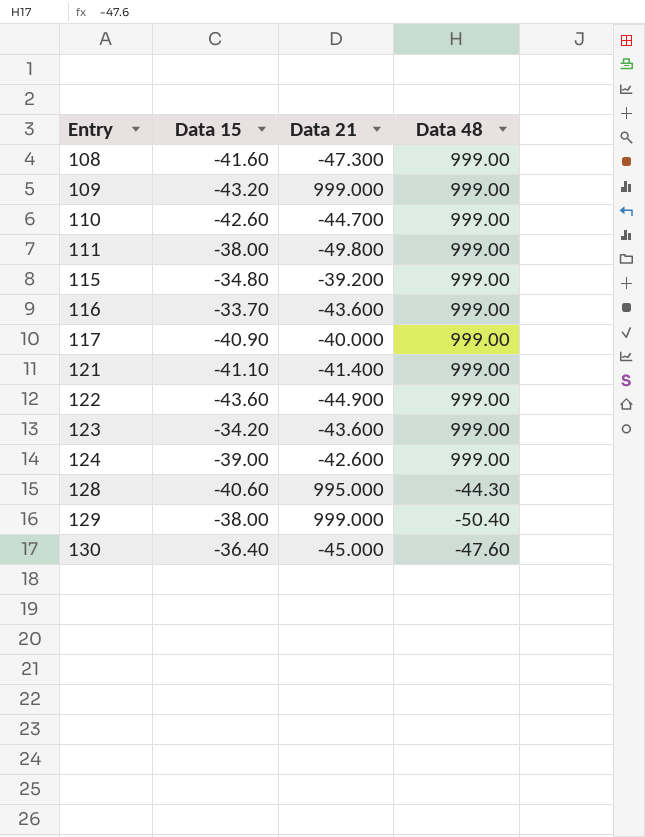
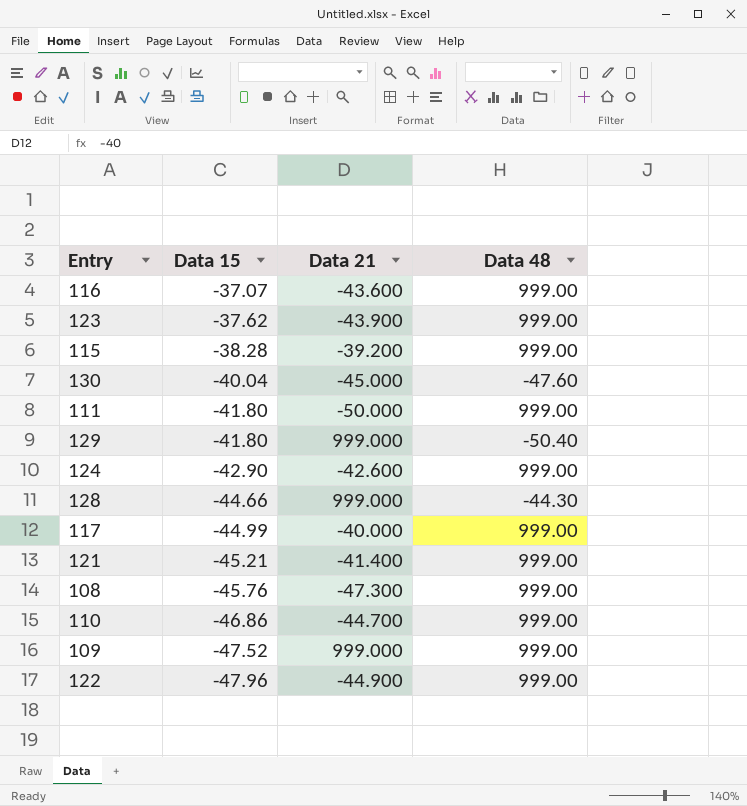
row order: Entry ascending -> Data 15 descending
116 | Data 15: -33.70 -> -37.07
123 | Data 15: -34.20 -> -37.62
123 | Data 21: -43.600 -> -43.900
115 | Data 15: -34.80 -> -38.28
130 | Data 15: -36.40 -> -40.04
111 | Data 15: -38.00 -> -41.80
111 | Data 21: -49.800 -> -50.000
129 | Data 15: -38.00 -> -41.80
124 | Data 15: -39.00 -> -42.90
128 | Data 15: -40.60 -> -44.66
128 | Data 21: 995.000 -> 999.000
117 | Data 15: -40.90 -> -44.99
121 | Data 15: -41.10 -> -45.21
108 | Data 15: -41.60 -> -45.76
110 | Data 15: -42.60 -> -46.86
109 | Data 15: -43.20 -> -47.52
122 | Data 15: -43.60 -> -47.96

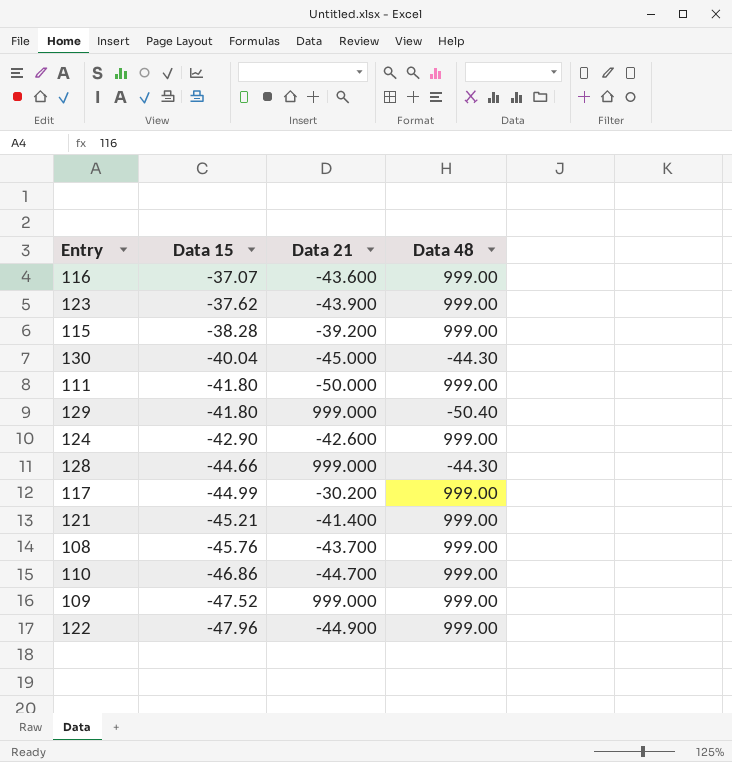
130 | Data 48: -47.60 -> -44.30
117 | Data 21: -40.000 -> -30.200
108 | Data 21: -47.300 -> -43.700

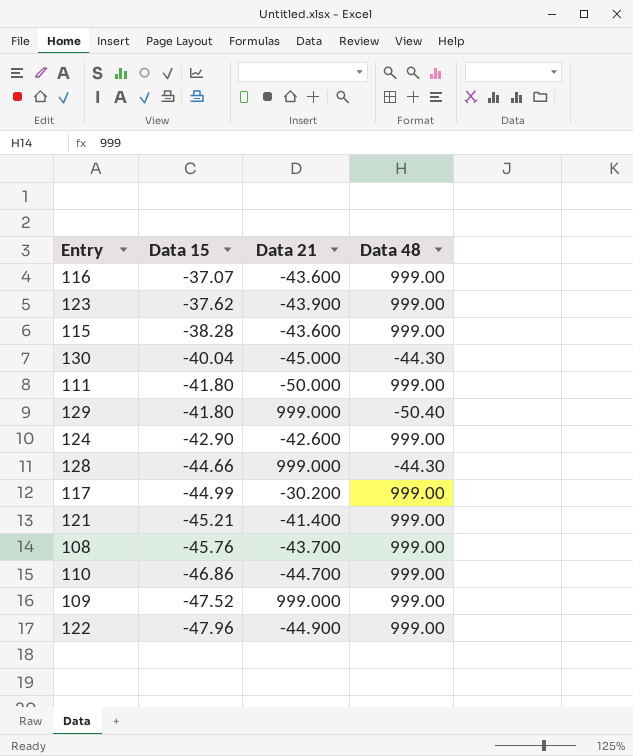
115 | Data 21: -39.200 -> -43.600

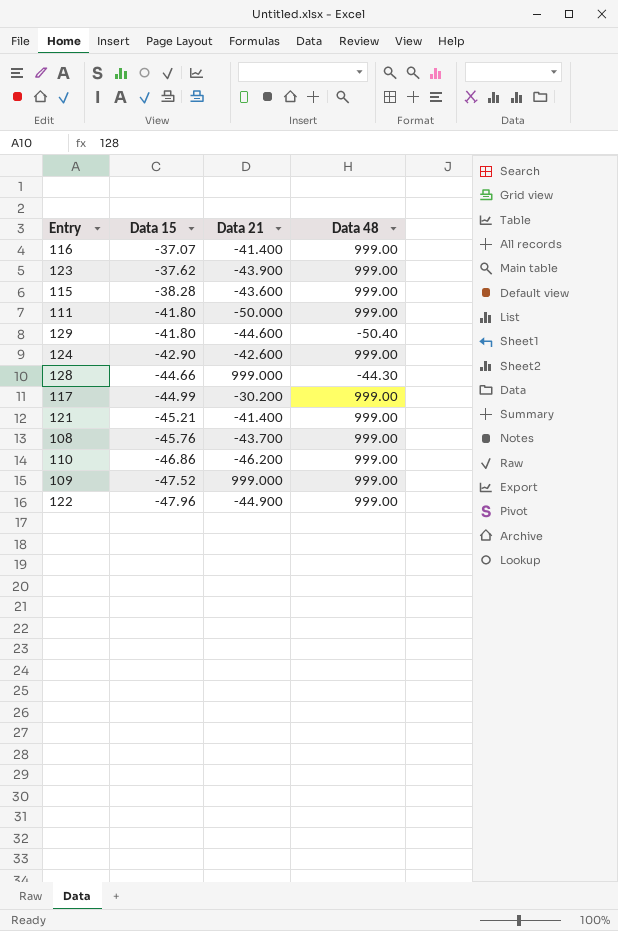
row 130: -40.04 | -45.000 | -44.30 -> none
116 | Data 21: -43.600 -> -41.400
129 | Data 21: 999.000 -> -44.600
110 | Data 21: -44.700 -> -46.200

